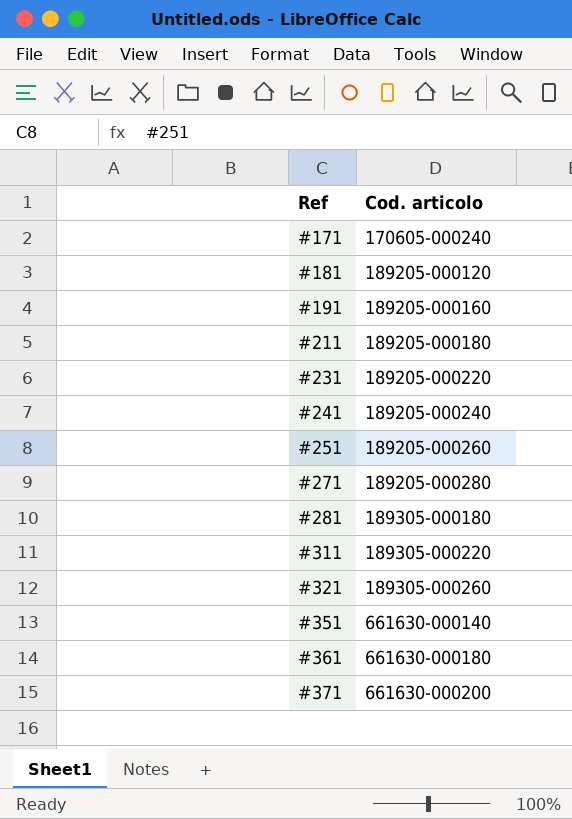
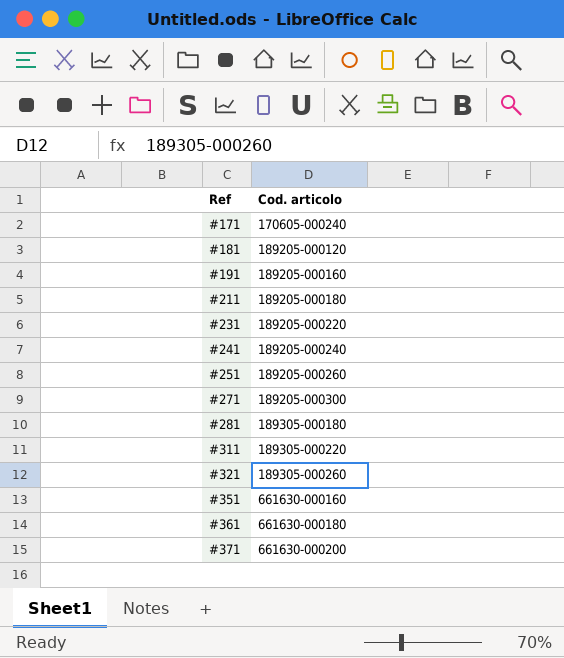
#271 | Cod. articolo: 189205-000280 -> 189205-000300
#351 | Cod. articolo: 661630-000140 -> 661630-000160

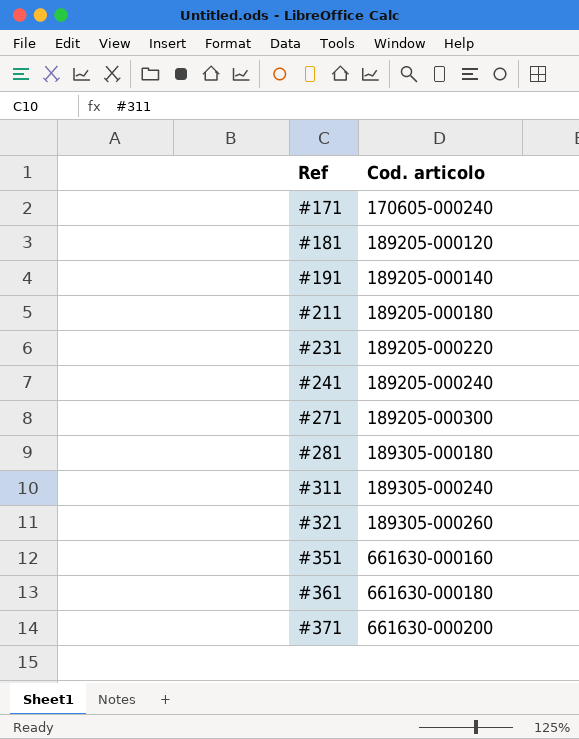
row #251: 189205-000260 -> none
#191 | Cod. articolo: 189205-000160 -> 189205-000140
#311 | Cod. articolo: 189305-000220 -> 189305-000240

